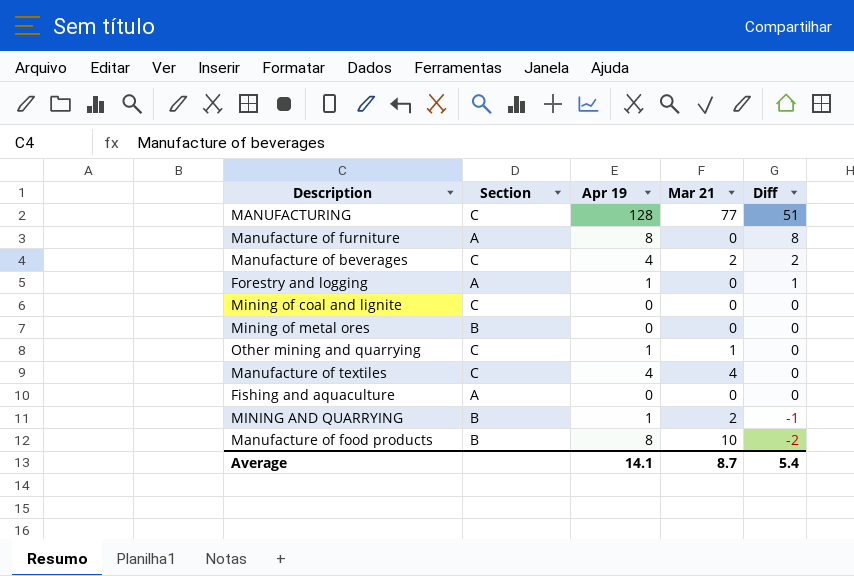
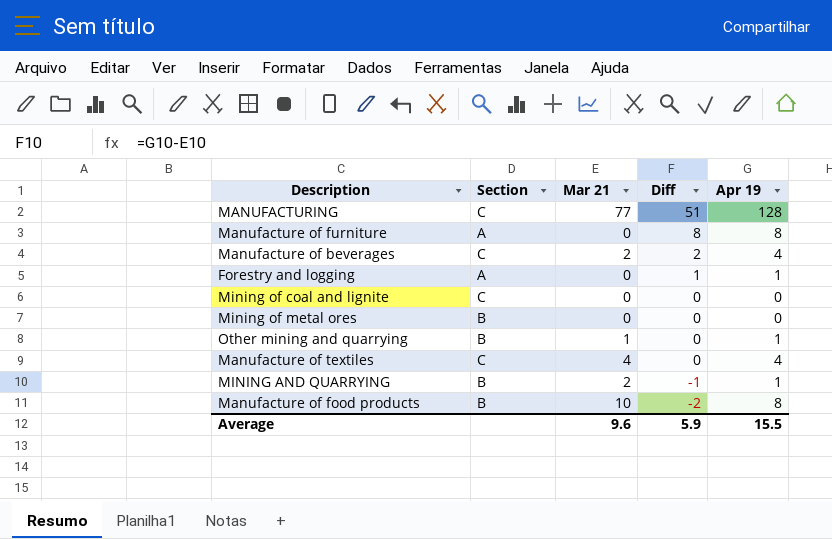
column Apr 19 | position: 3 -> 5
row Fishing and aquaculture: A | 0 | 0 | 0 -> none
Other mining and quarrying | Section: C -> B
Average | Mar 21: 8.7 -> 9.6
Average | Diff: 5.4 -> 5.9
Average | Apr 19: 14.1 -> 15.5

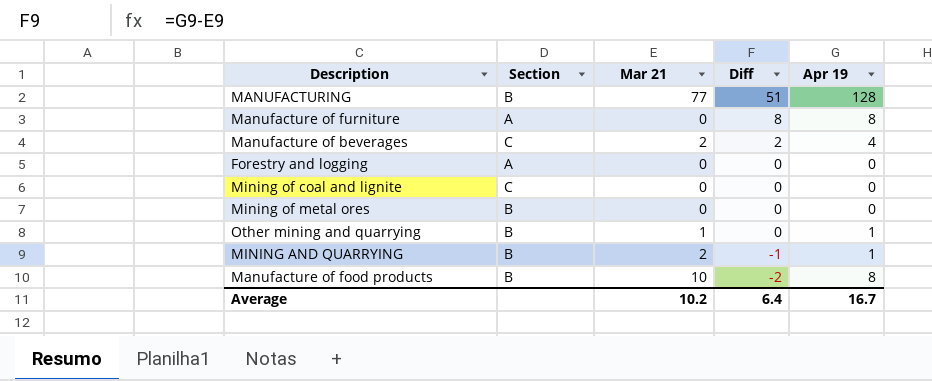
row Manufacture of textiles: C | 4 | 0 | 4 -> none
MANUFACTURING | Section: C -> B
Forestry and logging | Diff: 1 -> 0
Forestry and logging | Apr 19: 1 -> 0
Average | Mar 21: 9.6 -> 10.2
Average | Diff: 5.9 -> 6.4
Average | Apr 19: 15.5 -> 16.7

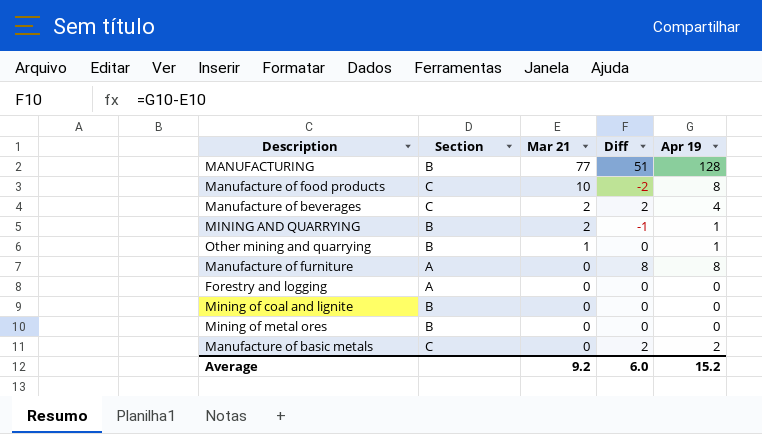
row order: Diff descending -> Mar 21 descending
Manufacture of food products | Section: B -> C
Mining of coal and lignite | Section: C -> B
row Manufacture of basic metals: none -> C | 0 | 2 | 2
Average | Mar 21: 10.2 -> 9.2
Average | Diff: 6.4 -> 6.0
Average | Apr 19: 16.7 -> 15.2

